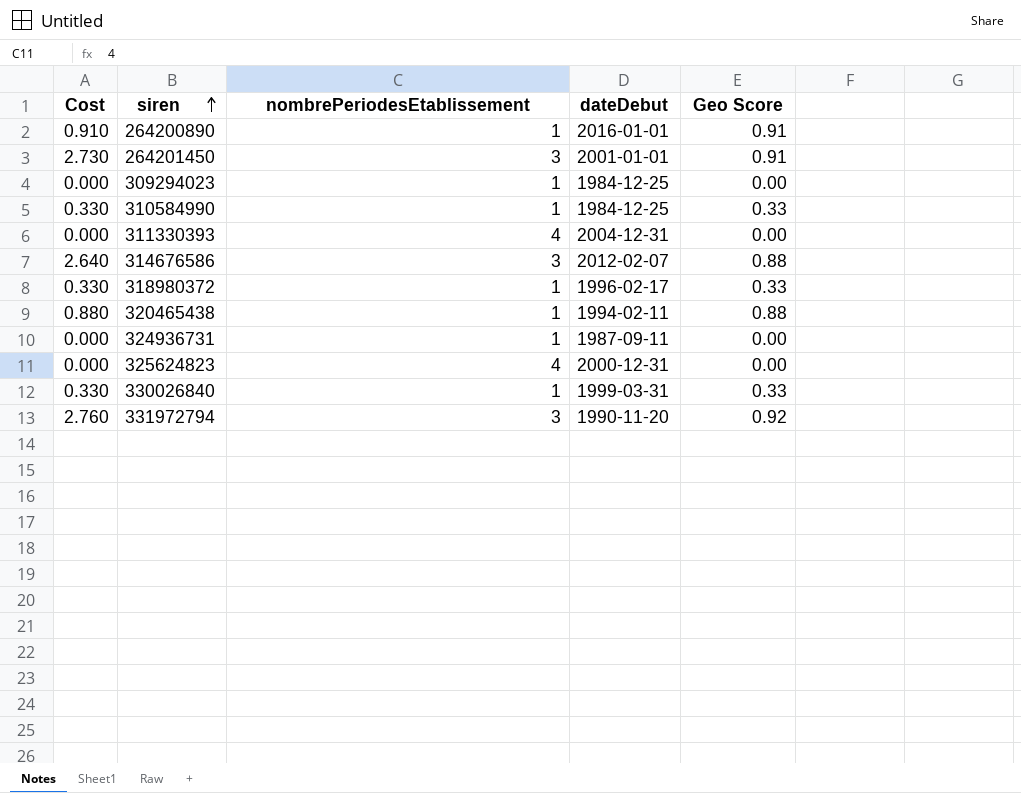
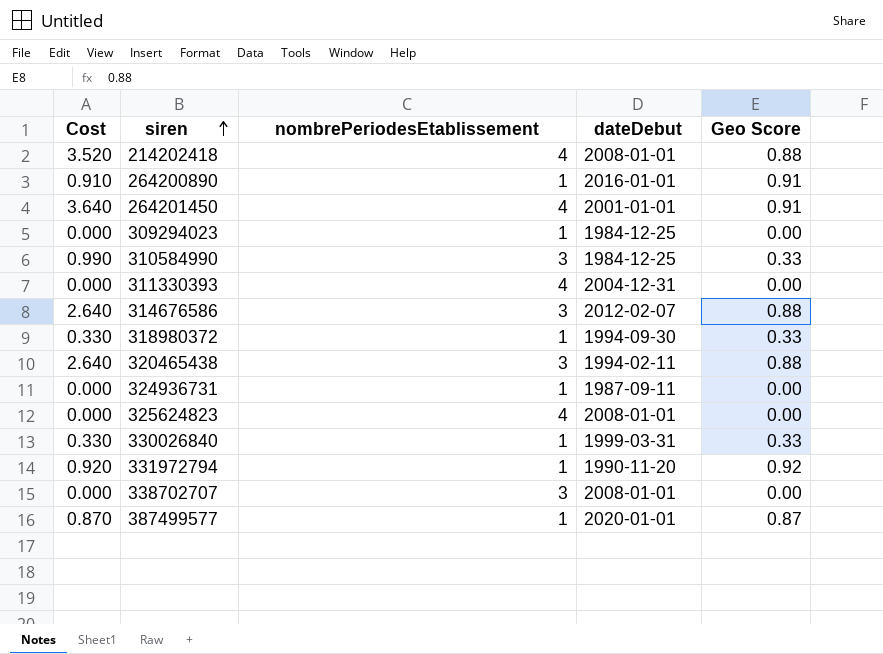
row 214202418: none -> 3.520 | 4 | 2008-01-01 | 0.88
264201450 | Cost: 2.730 -> 3.640
264201450 | nombrePeriodesEtablissement: 3 -> 4
310584990 | Cost: 0.330 -> 0.990
310584990 | nombrePeriodesEtablissement: 1 -> 3
318980372 | dateDebut: 1996-02-17 -> 1994-09-30
320465438 | Cost: 0.880 -> 2.640
320465438 | nombrePeriodesEtablissement: 1 -> 3
325624823 | dateDebut: 2000-12-31 -> 2008-01-01
331972794 | Cost: 2.760 -> 0.920
331972794 | nombrePeriodesEtablissement: 3 -> 1
row 338702707: none -> 0.000 | 3 | 2008-01-01 | 0.00
row 387499577: none -> 0.870 | 1 | 2020-01-01 | 0.87

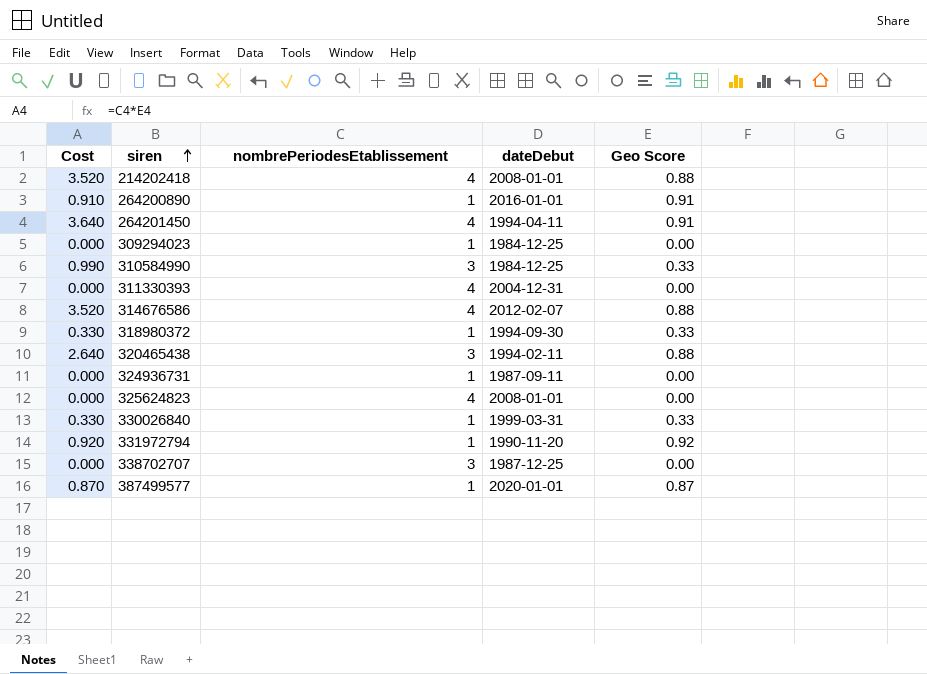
264201450 | dateDebut: 2001-01-01 -> 1994-04-11
314676586 | Cost: 2.640 -> 3.520
314676586 | nombrePeriodesEtablissement: 3 -> 4
338702707 | dateDebut: 2008-01-01 -> 1987-12-25

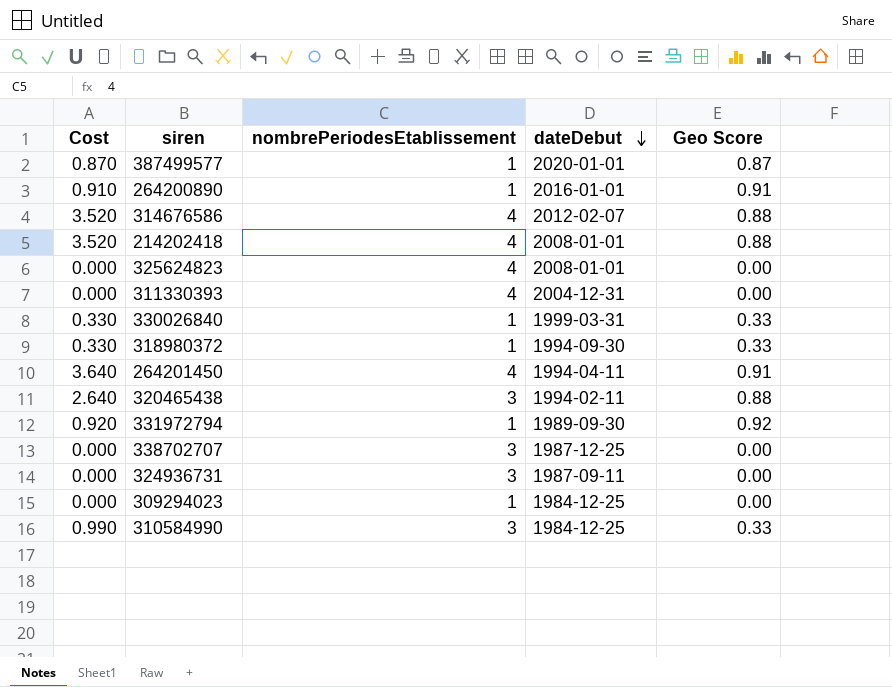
row order: siren ascending -> dateDebut descending
331972794 | dateDebut: 1990-11-20 -> 1989-09-30
324936731 | nombrePeriodesEtablissement: 1 -> 3

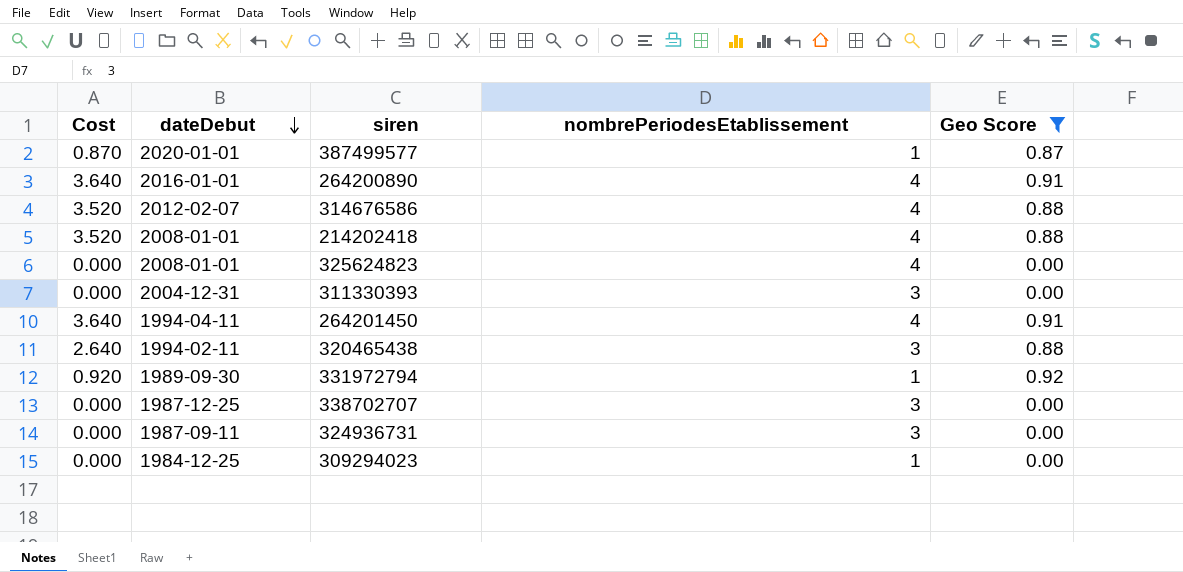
filter: none -> Geo Score != 0.33
column dateDebut | position: 4 -> 2
264200890 | Cost: 0.910 -> 3.640
264200890 | nombrePeriodesEtablissement: 1 -> 4
311330393 | nombrePeriodesEtablissement: 4 -> 3

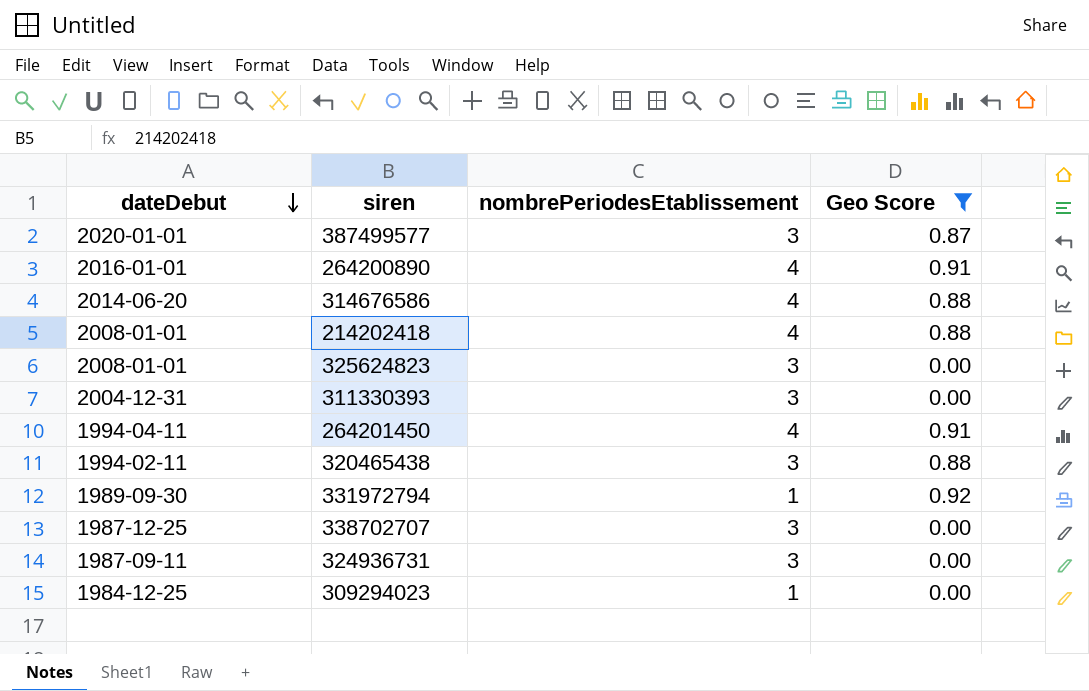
column Cost | formula: [nombrePeriodesEtablissement] * [Geo Score] -> none
387499577 | nombrePeriodesEtablissement: 1 -> 3
314676586 | dateDebut: 2012-02-07 -> 2014-06-20
325624823 | nombrePeriodesEtablissement: 4 -> 3

